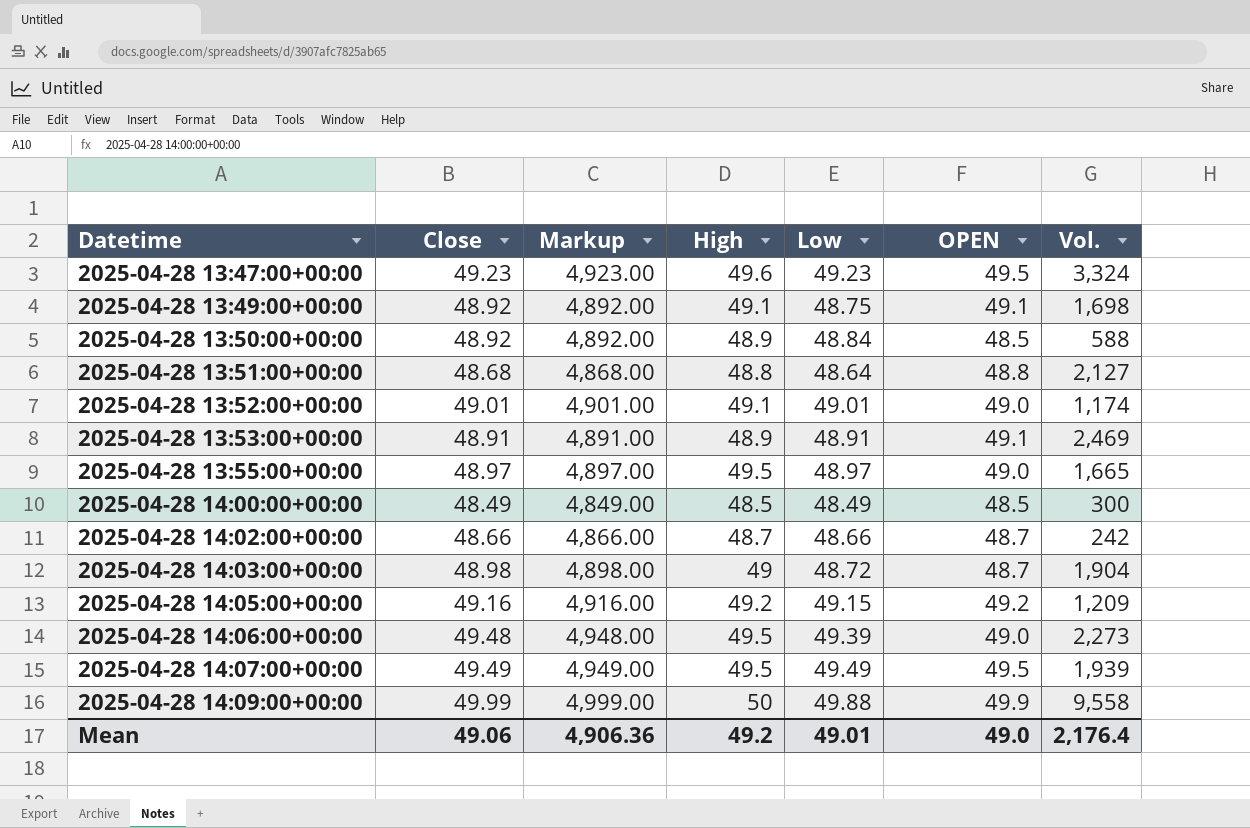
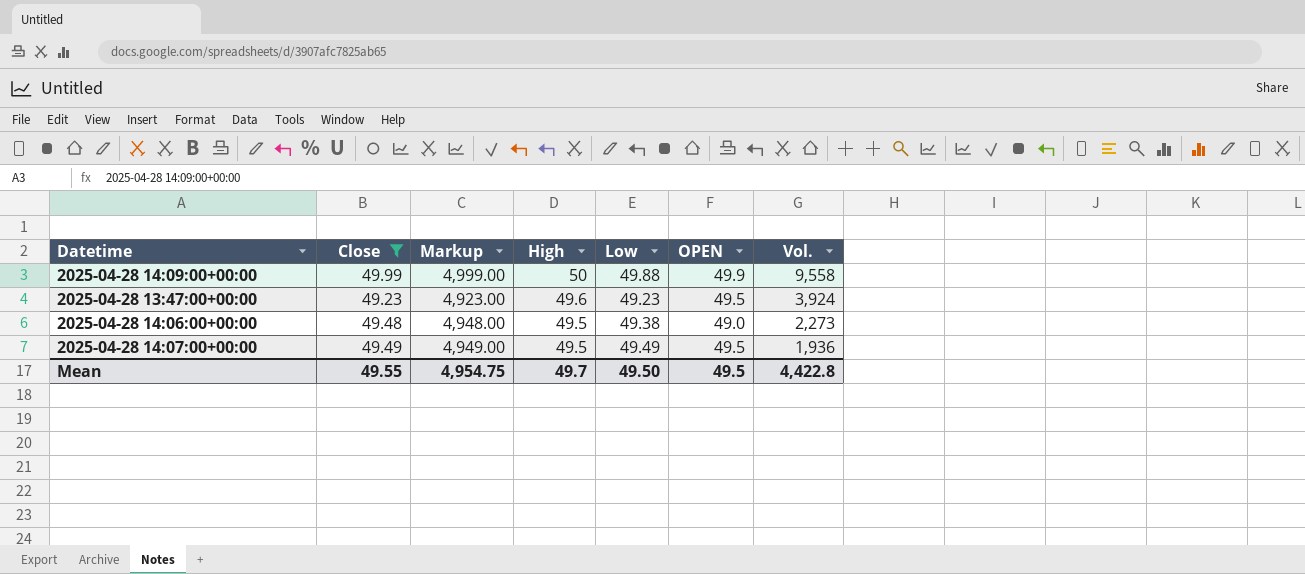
filter: none -> Close >= 49.23
row order: Datetime ascending -> High descending
2025-04-28 13:47:00+00:00 | Vol.: 3,324 -> 3,924
2025-04-28 14:06:00+00:00 | Low: 49.39 -> 49.38
2025-04-28 14:07:00+00:00 | Vol.: 1,939 -> 1,936
Mean | Close: 49.06 -> 49.55
Mean | Markup: 4,906.36 -> 4,954.75
Mean | High: 49.2 -> 49.7
Mean | Low: 49.01 -> 49.50
Mean | OPEN: 49.0 -> 49.5
Mean | Vol.: 2,176.4 -> 4,422.8

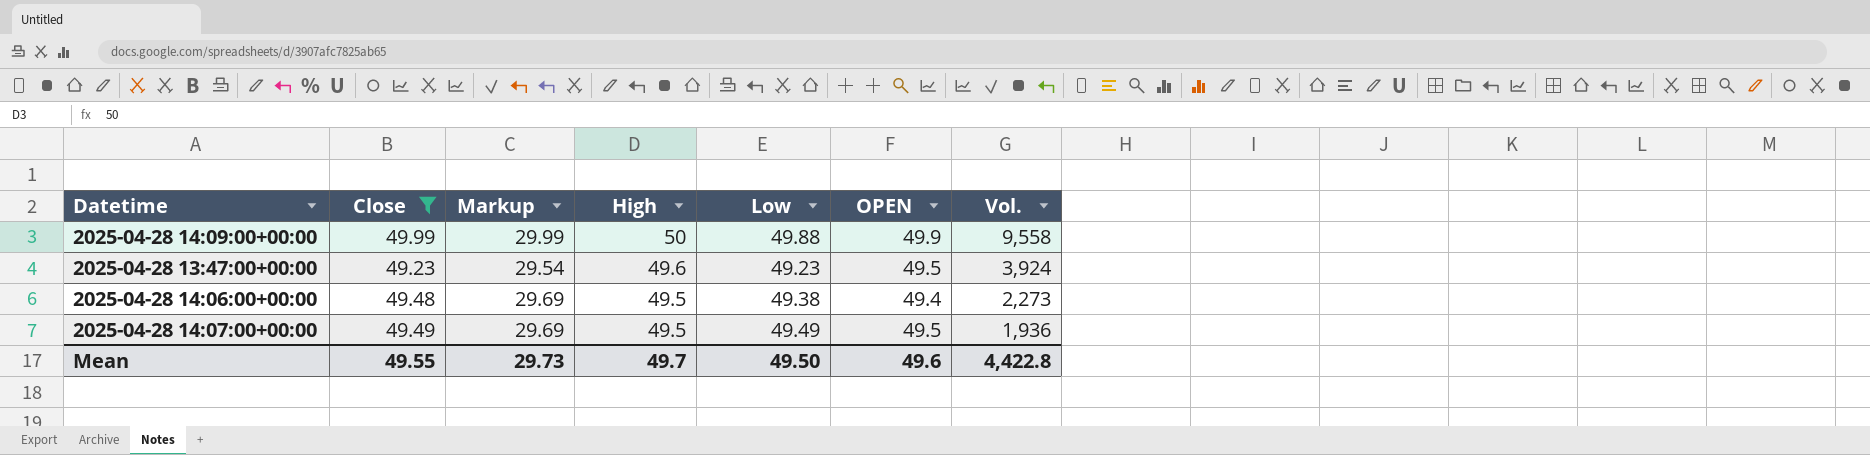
column Markup | formula: [Close] * 100 -> [Close] * 0.6
2025-04-28 14:06:00+00:00 | OPEN: 49.0 -> 49.4
Mean | Markup: 4,954.75 -> 29.73
Mean | OPEN: 49.5 -> 49.6

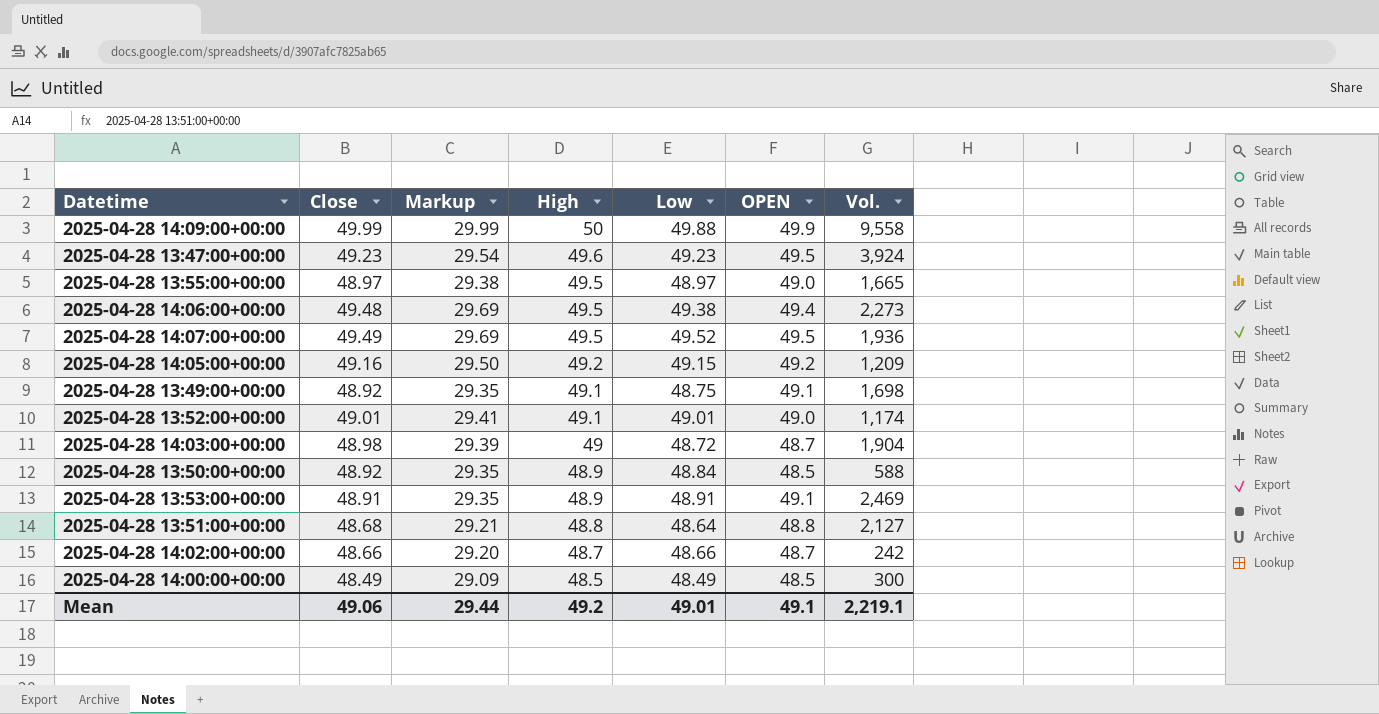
filter: Close >= 49.23 -> none
2025-04-28 14:07:00+00:00 | Low: 49.49 -> 49.52
Mean | Close: 49.55 -> 49.06
Mean | Markup: 29.73 -> 29.44
Mean | High: 49.7 -> 49.2
Mean | Low: 49.50 -> 49.01
Mean | OPEN: 49.6 -> 49.1
Mean | Vol.: 4,422.8 -> 2,219.1

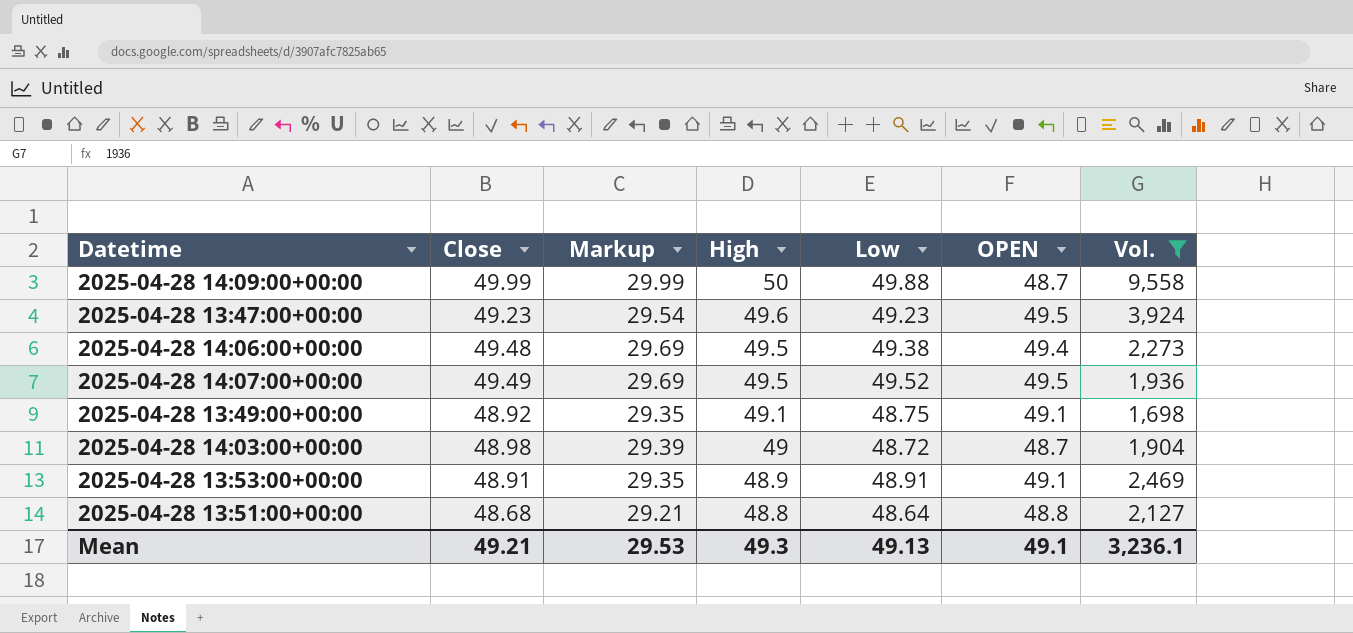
filter: none -> Vol. >= 1,698
2025-04-28 14:09:00+00:00 | OPEN: 49.9 -> 48.7
Mean | Close: 49.06 -> 49.21
Mean | Markup: 29.44 -> 29.53
Mean | High: 49.2 -> 49.3
Mean | Low: 49.01 -> 49.13
Mean | Vol.: 2,219.1 -> 3,236.1

